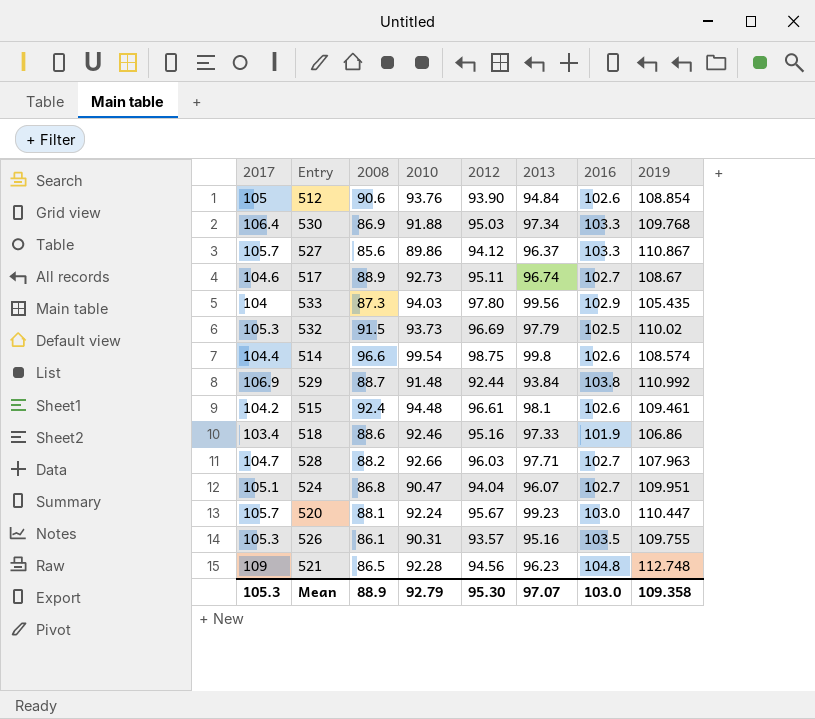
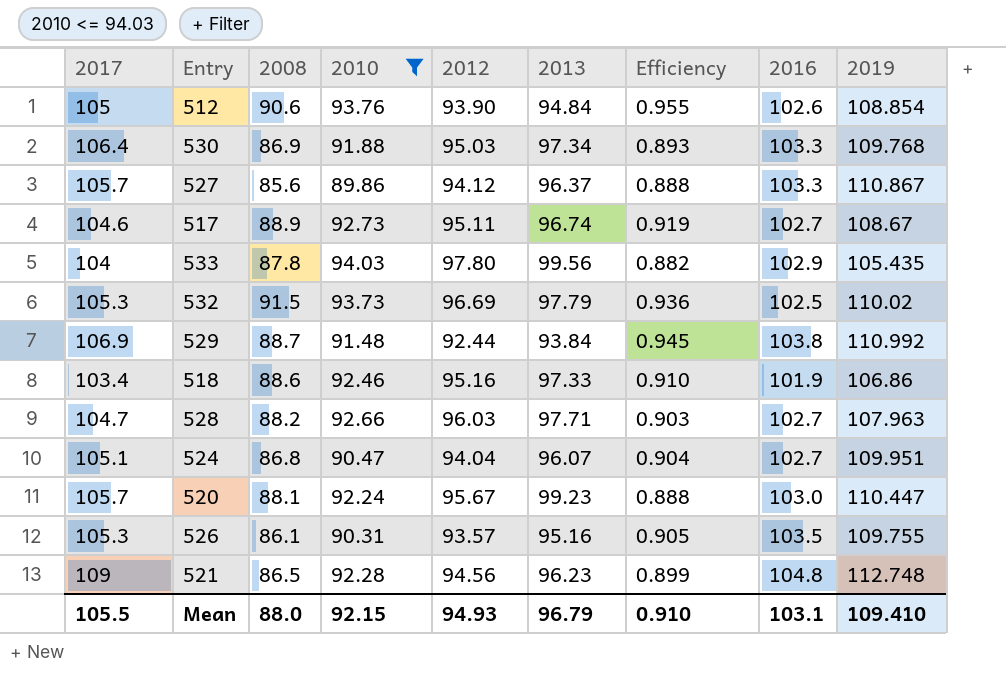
filter: none -> 2010 <= 94.03
column Efficiency | formula: none -> [2008] / [2013]
533 | 2008: 87.3 -> 87.8
Mean | 2017: 105.3 -> 105.5
Mean | 2008: 88.9 -> 88.0
Mean | 2010: 92.79 -> 92.15
Mean | 2012: 95.30 -> 94.93
Mean | 2013: 97.07 -> 96.79
Mean | 2016: 103.0 -> 103.1
Mean | 2019: 109.358 -> 109.410

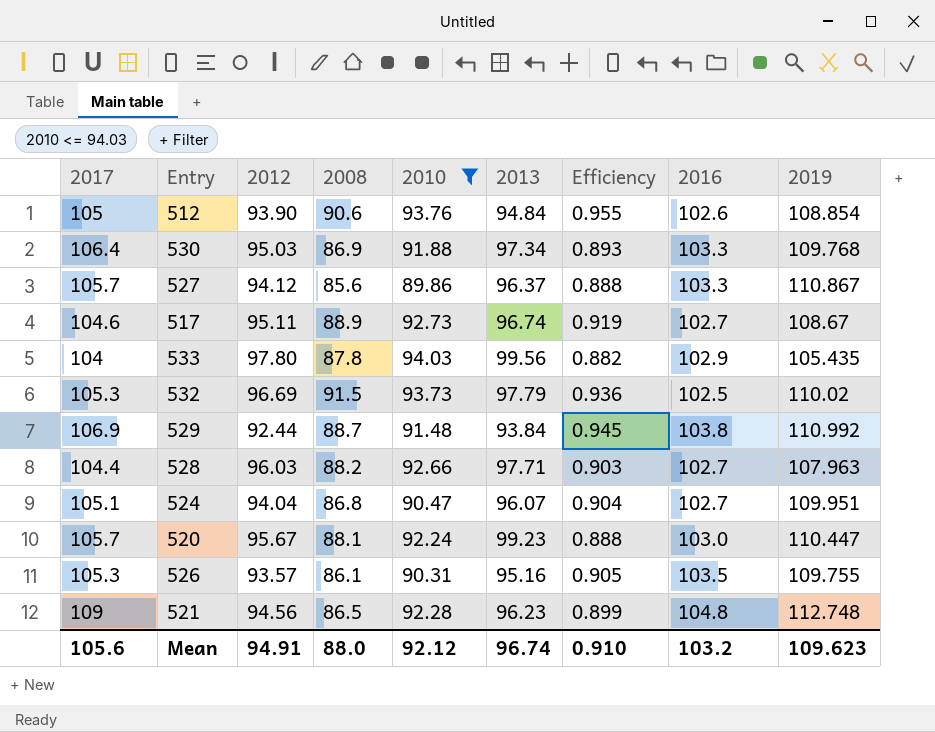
column 2012 | position: 5 -> 3
row 518: 103.4 | 88.6 | 92.46 | 95.16 | 97.33 | 0.910 | 101.9 | 106.86 -> none
528 | 2017: 104.7 -> 104.4
Mean | 2017: 105.5 -> 105.6
Mean | 2012: 94.93 -> 94.91
Mean | 2010: 92.15 -> 92.12
Mean | 2013: 96.79 -> 96.74
Mean | 2016: 103.1 -> 103.2
Mean | 2019: 109.410 -> 109.623

